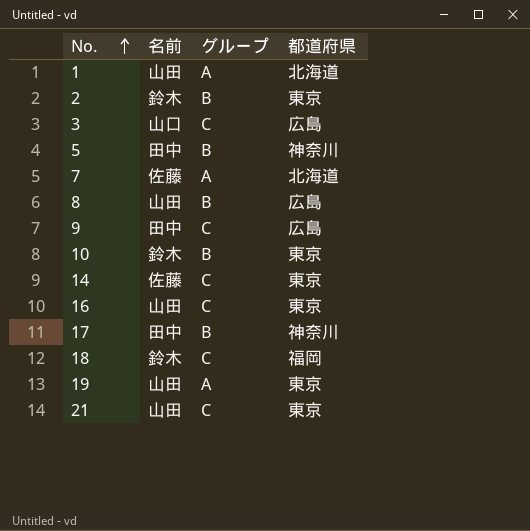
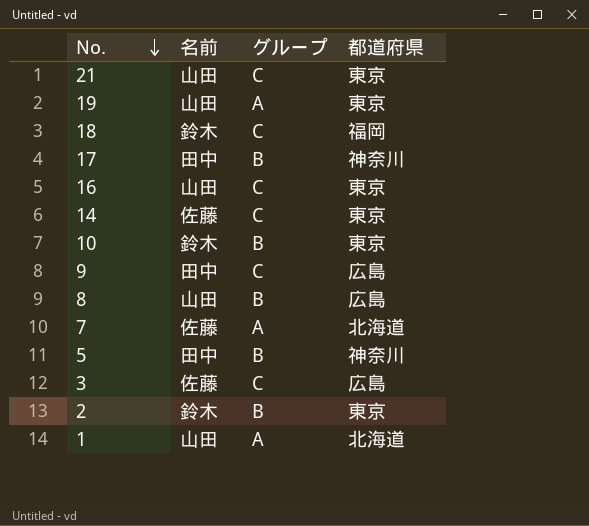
row order: No. ascending -> No. descending
3 | 名前: 山口 -> 佐藤

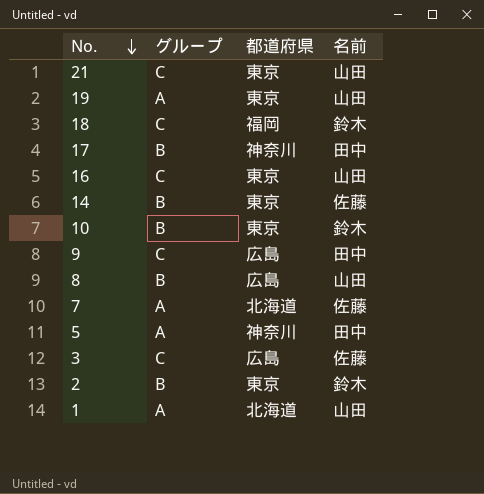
column 名前 | position: 2 -> 4
14 | グループ: C -> B
5 | グループ: B -> A

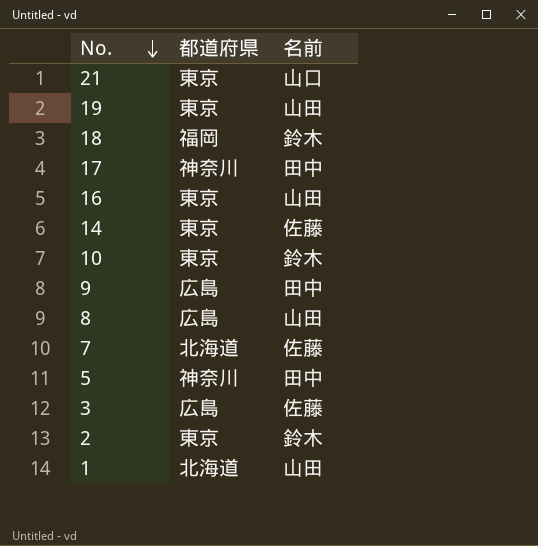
column グループ | position: 2 -> none
21 | 名前: 山田 -> 山口

